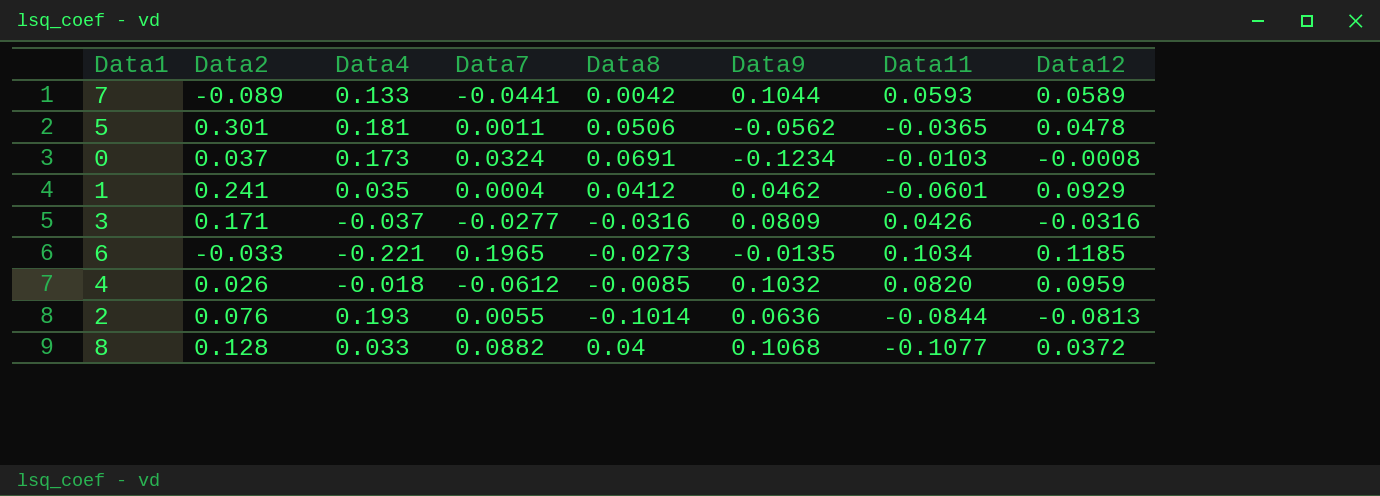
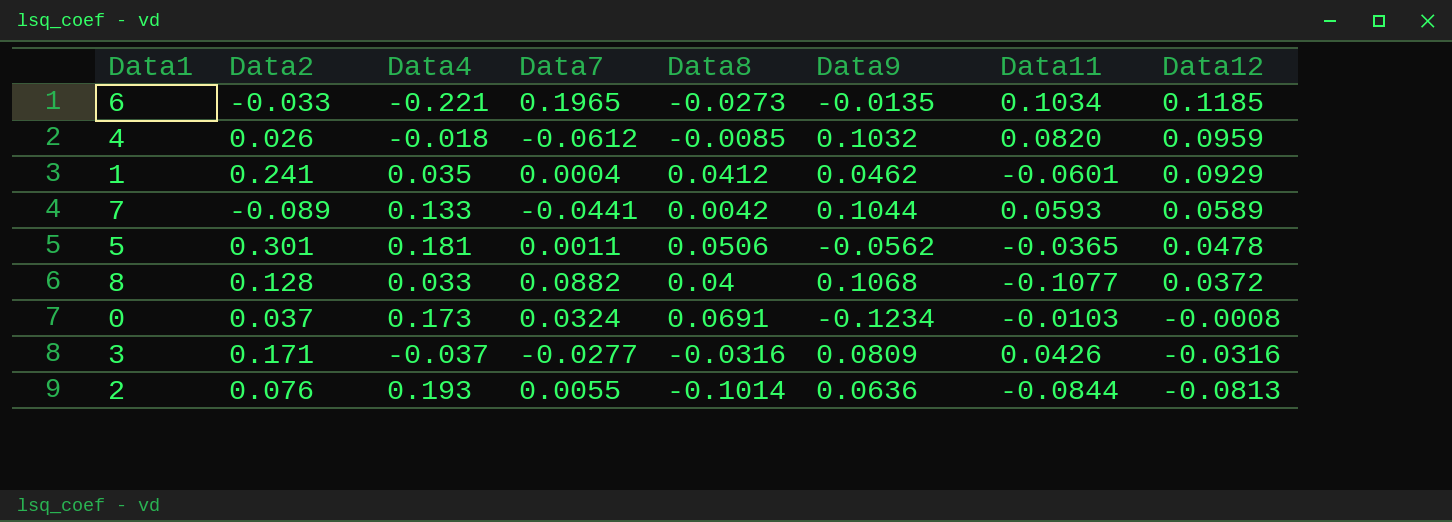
row order: none -> Data12 descending

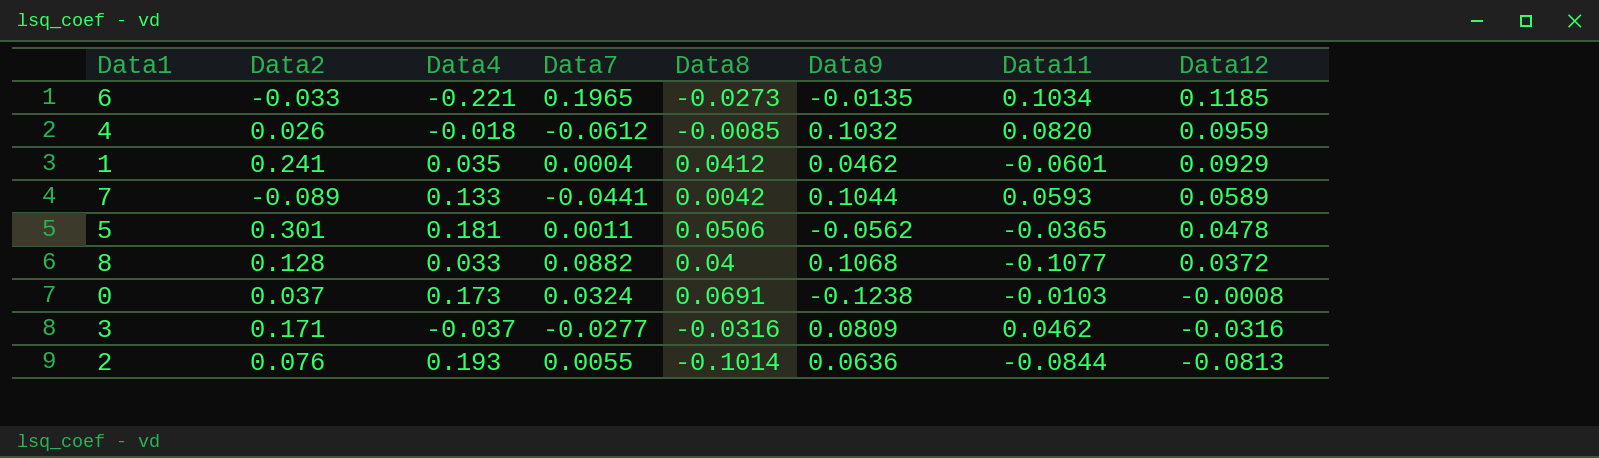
0 | Data9: -0.1234 -> -0.1238
3 | Data11: 0.0426 -> 0.0462

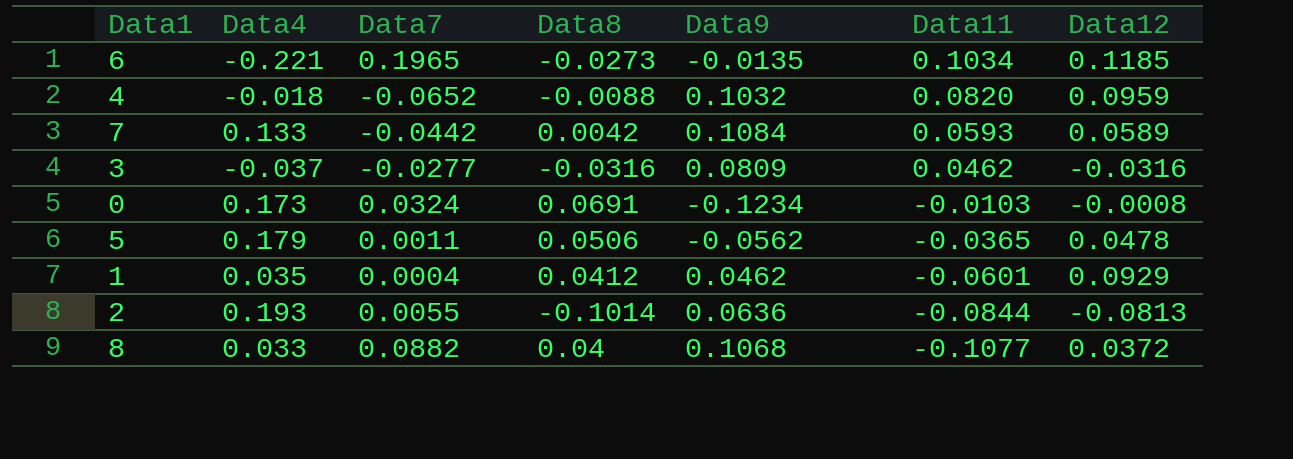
row order: Data12 descending -> Data11 descending
column Data2 | position: 2 -> none
4 | Data7: -0.0612 -> -0.0652
4 | Data8: -0.0085 -> -0.0088
7 | Data7: -0.0441 -> -0.0442
7 | Data9: 0.1044 -> 0.1084
0 | Data9: -0.1238 -> -0.1234
5 | Data4: 0.181 -> 0.179

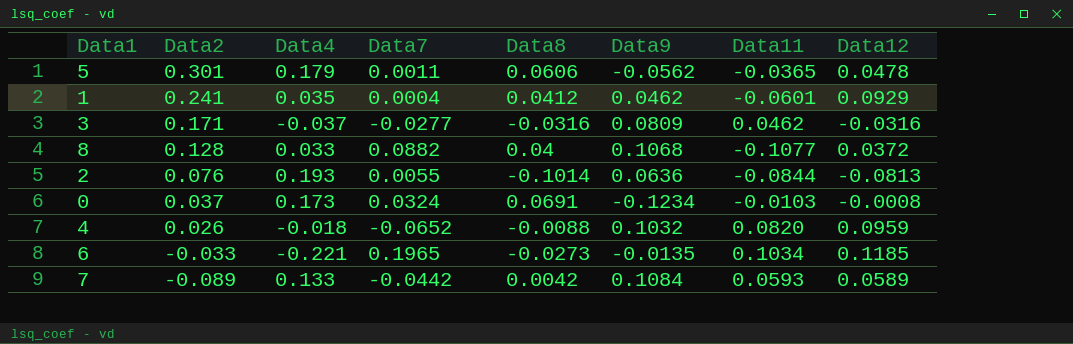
row order: Data11 descending -> Data2 descending
column Data2 | position: none -> 2
5 | Data8: 0.0506 -> 0.0606

